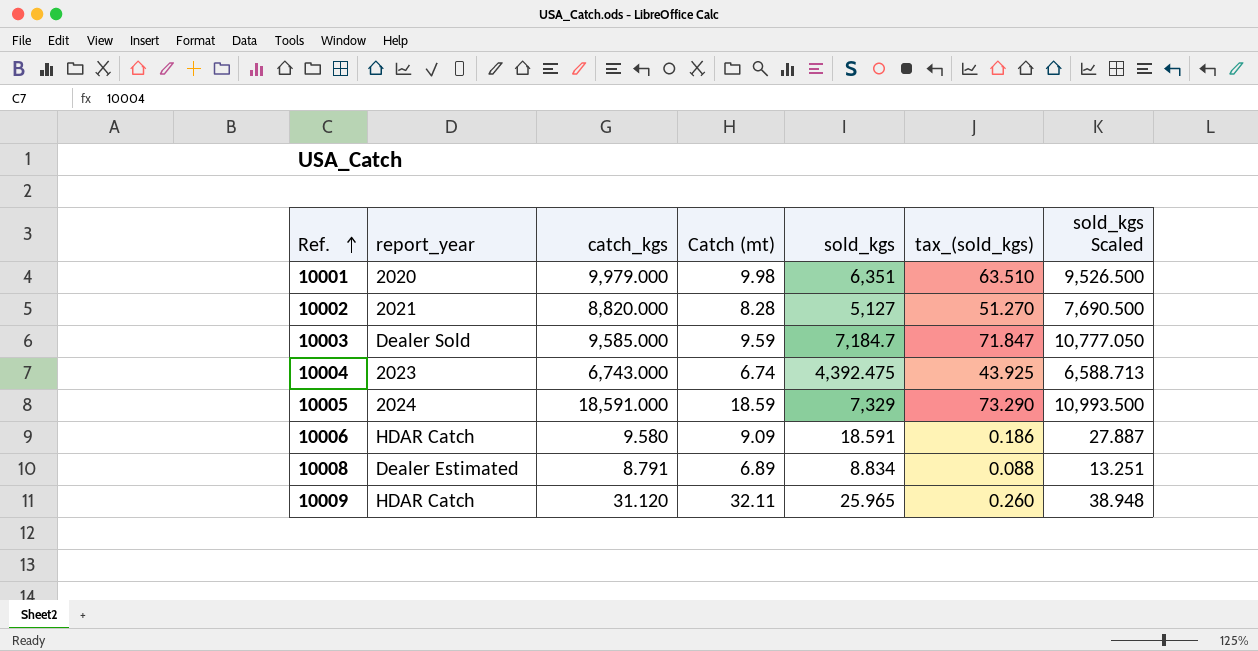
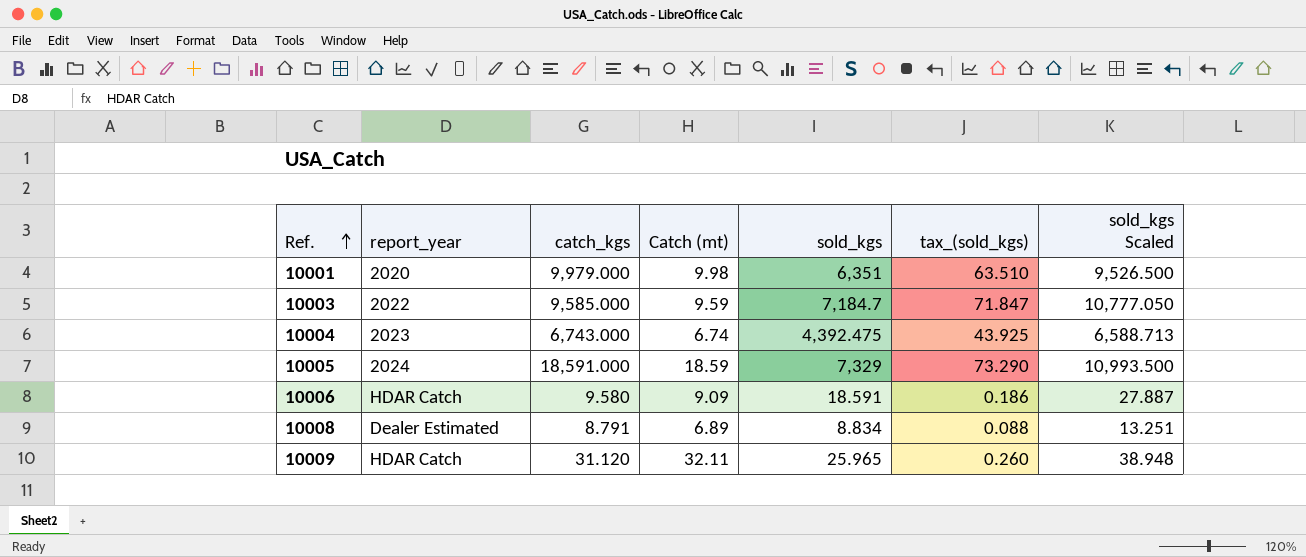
row 10002: 2021 | 8,820.000 | 8.28 | 5,127 | 51.270 | 7,690.500 -> none
10003 | report_year: Dealer Sold -> 2022

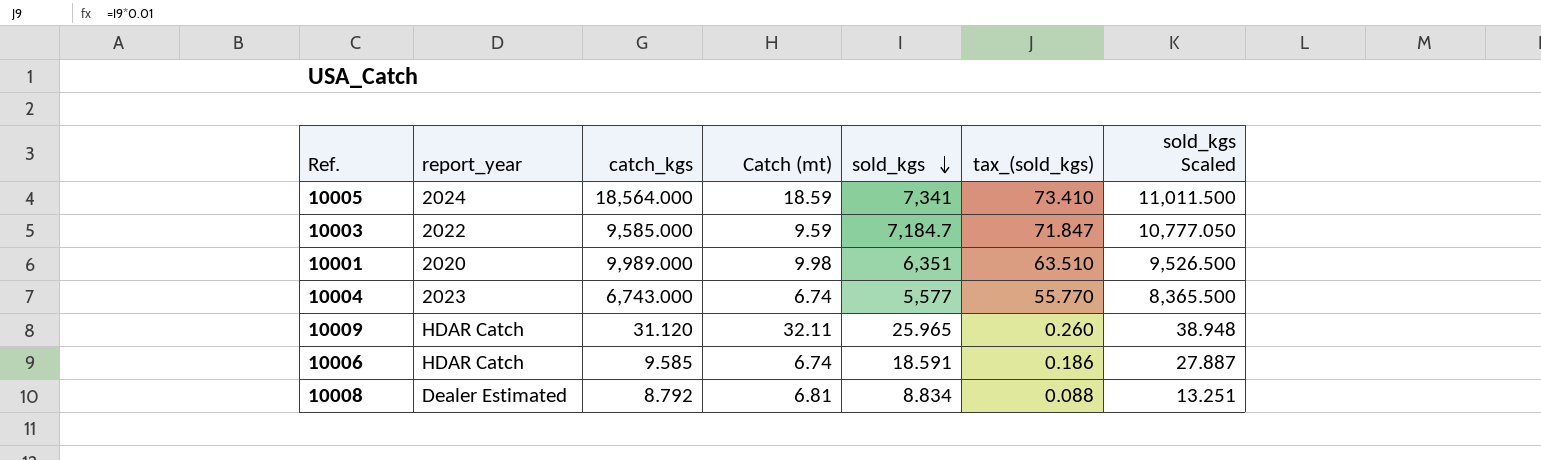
row order: Ref. ascending -> sold_kgs descending
10005 | catch_kgs: 18,591.000 -> 18,564.000
10005 | sold_kgs: 7,329 -> 7,341
10005 | tax_(sold_kgs): 73.290 -> 73.410
10005 | sold_kgs Scaled: 10,993.500 -> 11,011.500
10001 | catch_kgs: 9,979.000 -> 9,989.000
10004 | sold_kgs: 4,392.475 -> 5,577
10004 | tax_(sold_kgs): 43.925 -> 55.770
10004 | sold_kgs Scaled: 6,588.713 -> 8,365.500
10006 | catch_kgs: 9.580 -> 9.585
10006 | Catch (mt): 9.09 -> 6.74
10008 | catch_kgs: 8.791 -> 8.792
10008 | Catch (mt): 6.89 -> 6.81

